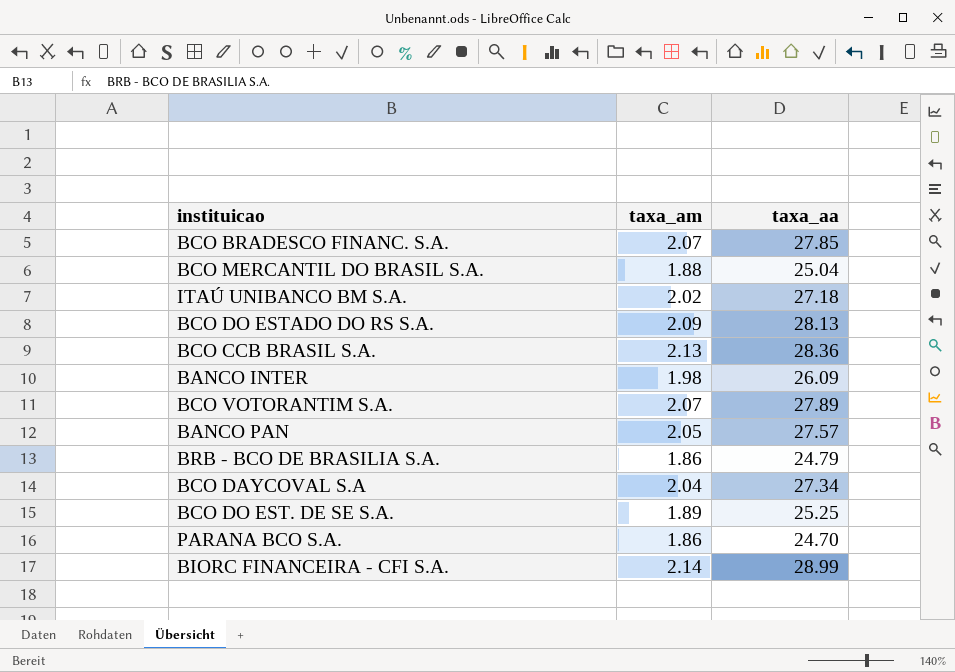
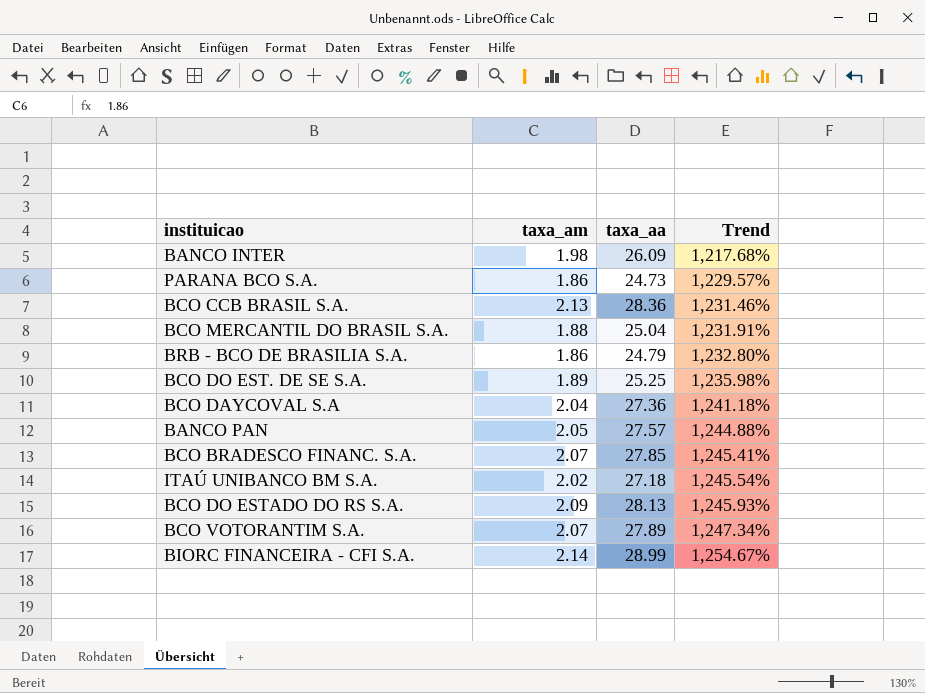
row order: none -> Trend ascending
column Trend | formula: none -> ([taxa_aa] - [taxa_am]) / [taxa_am]
PARANA BCO S.A. | taxa_aa: 24.70 -> 24.73
BCO DAYCOVAL S.A | taxa_aa: 27.34 -> 27.36

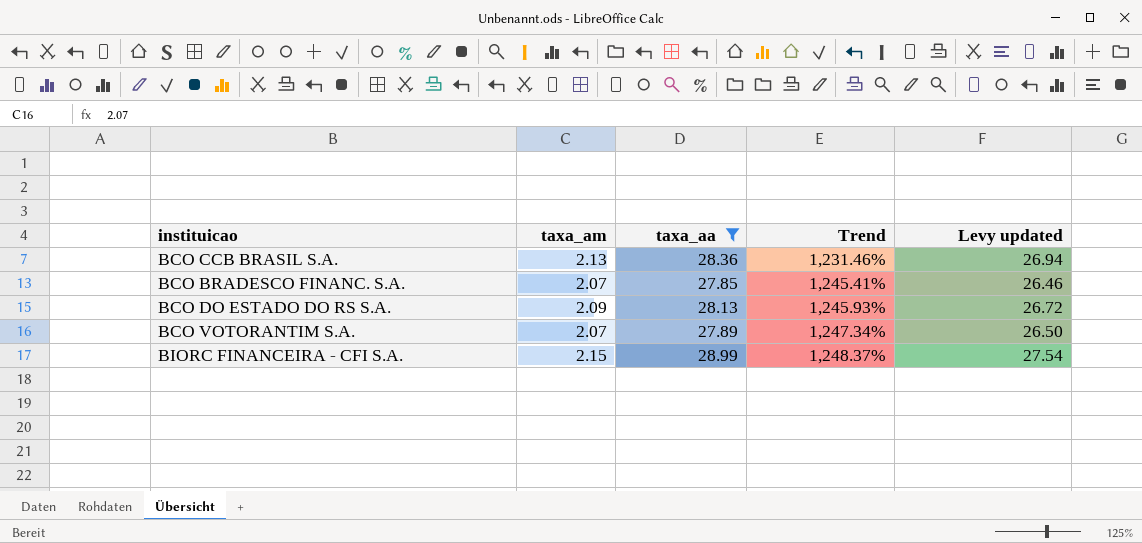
filter: none -> taxa_aa >= 27.85
column Levy updated | formula: none -> [taxa_aa] * 0.95
BIORC FINANCEIRA - CFI S.A. | taxa_am: 2.14 -> 2.15
BIORC FINANCEIRA - CFI S.A. | Trend: 1,254.67% -> 1,248.37%

